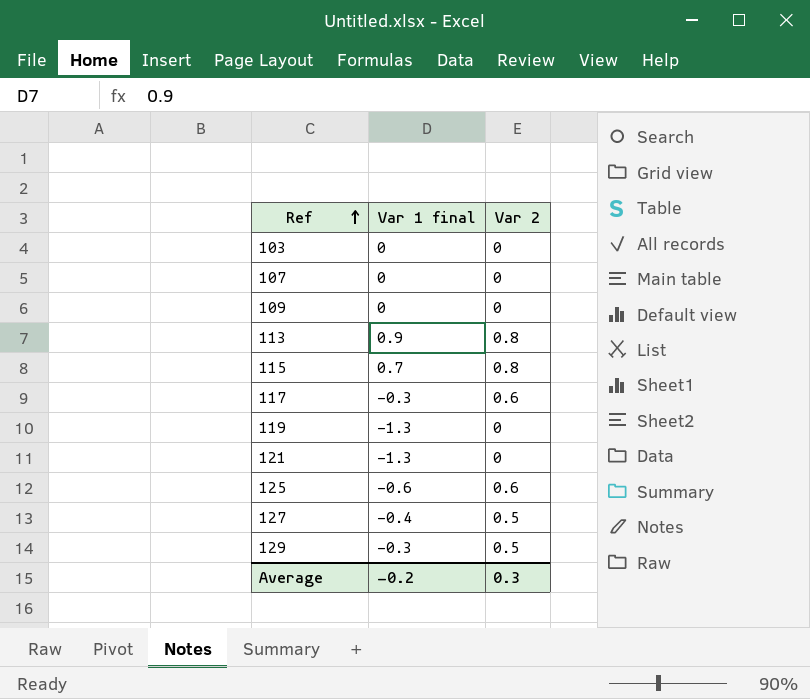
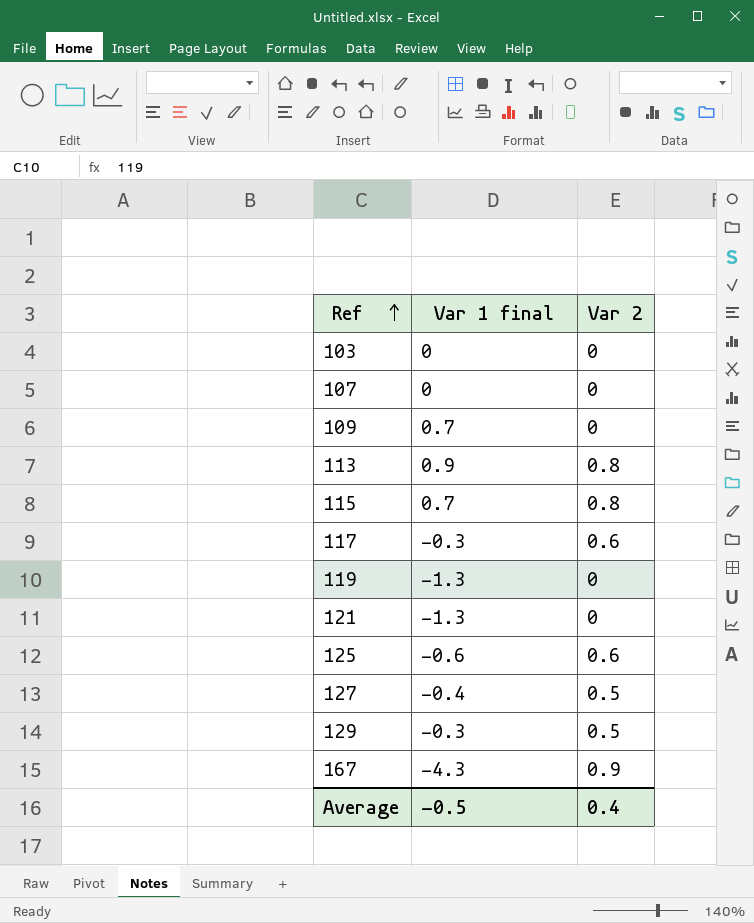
109 | Var 1 final: 0 -> 0.7
row 167: none -> -4.3 | 0.9
Average | Var 1 final: -0.2 -> -0.5
Average | Var 2: 0.3 -> 0.4

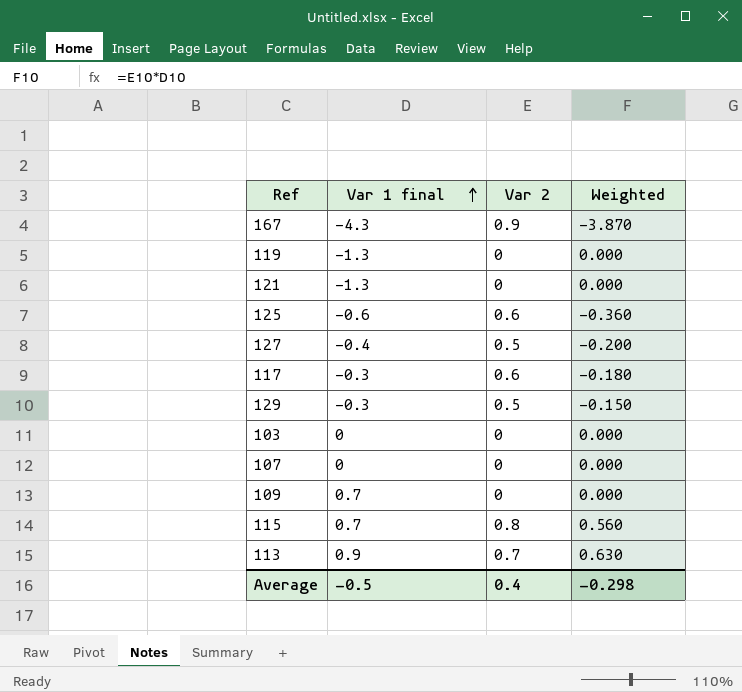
row order: Ref ascending -> Var 1 final ascending
column Weighted | formula: none -> [Var 1 final] * [Var 2]
113 | Var 2: 0.8 -> 0.7

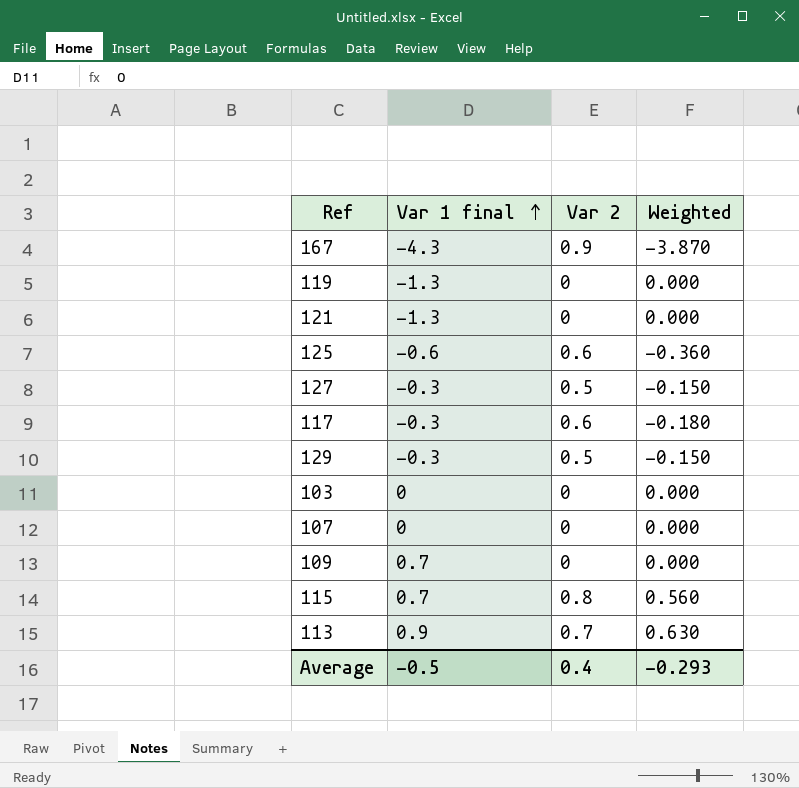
127 | Var 1 final: -0.4 -> -0.3
127 | Weighted: -0.200 -> -0.150
Average | Weighted: -0.298 -> -0.293

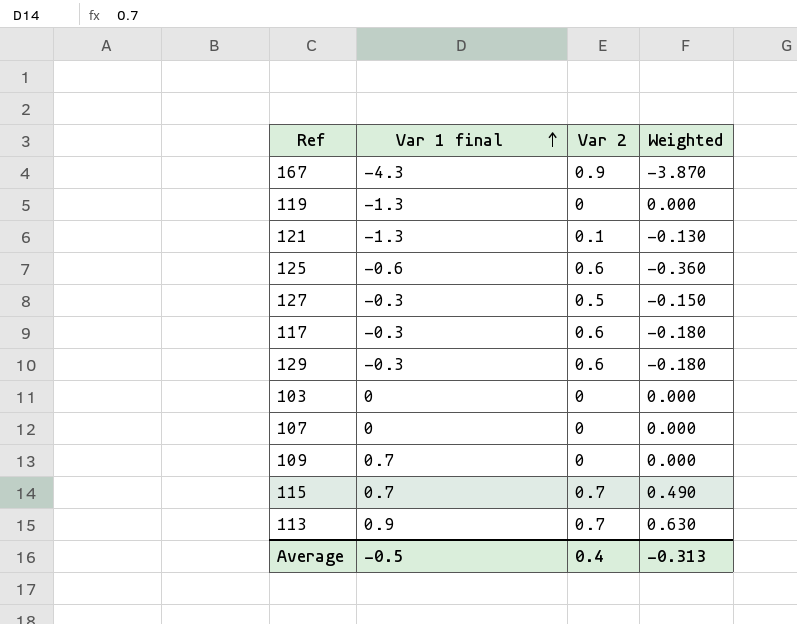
121 | Var 2: 0 -> 0.1
121 | Weighted: 0.000 -> -0.130
129 | Var 2: 0.5 -> 0.6
129 | Weighted: -0.150 -> -0.180
115 | Var 2: 0.8 -> 0.7
115 | Weighted: 0.560 -> 0.490
Average | Weighted: -0.293 -> -0.313

